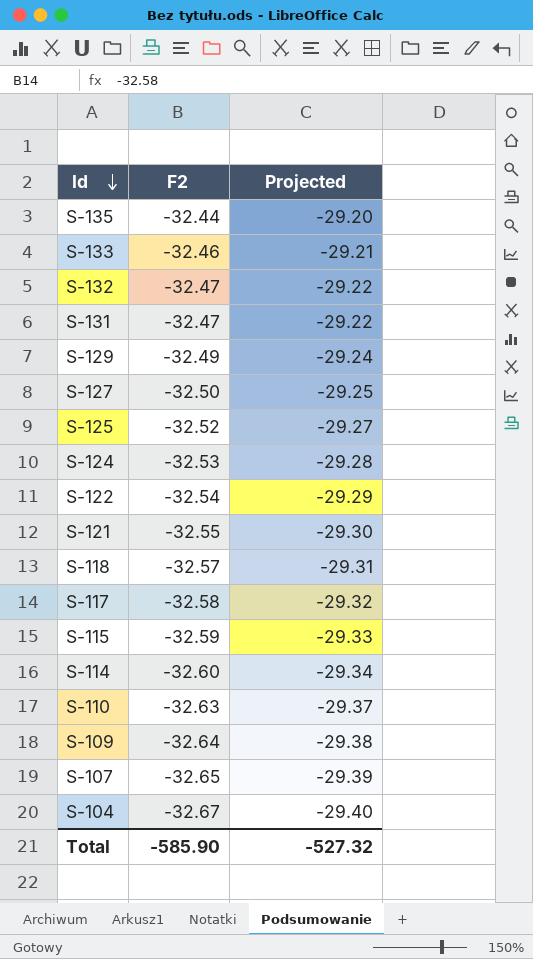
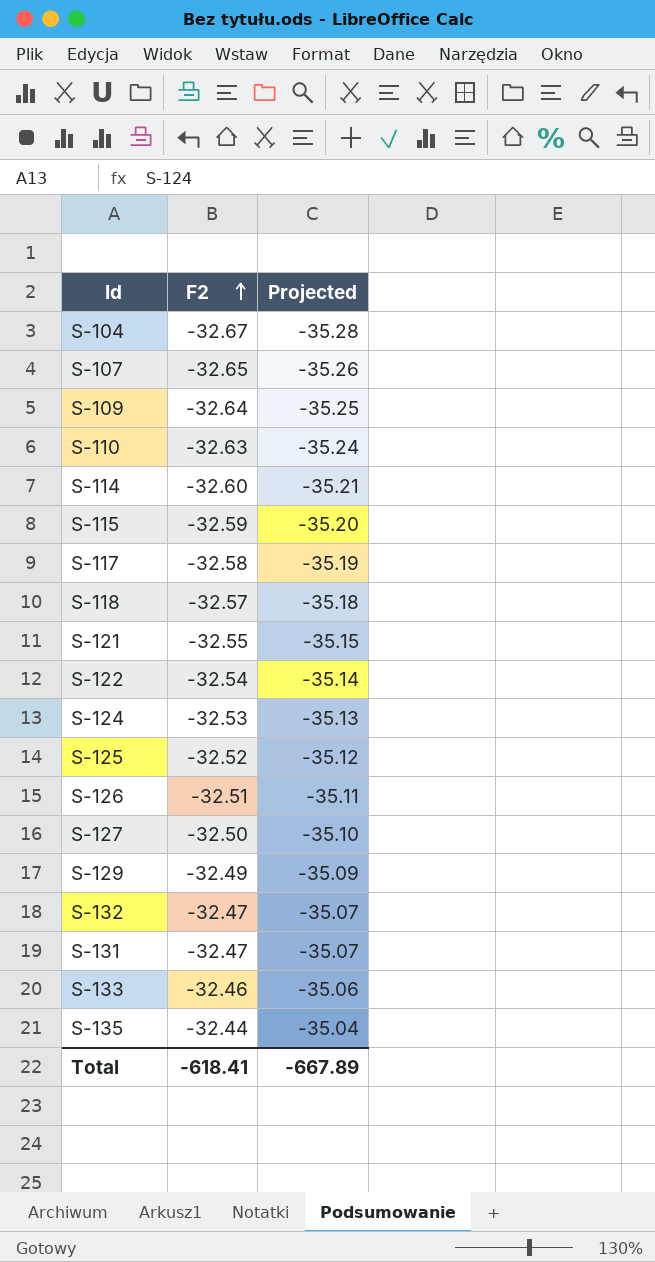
row order: Id descending -> F2 ascending
column Projected | formula: [F2] * 0.9 -> [F2] * 1.08
row S-126: none -> -32.51 | -35.11
Total | F2: -585.90 -> -618.41
Total | Projected: -527.32 -> -667.89

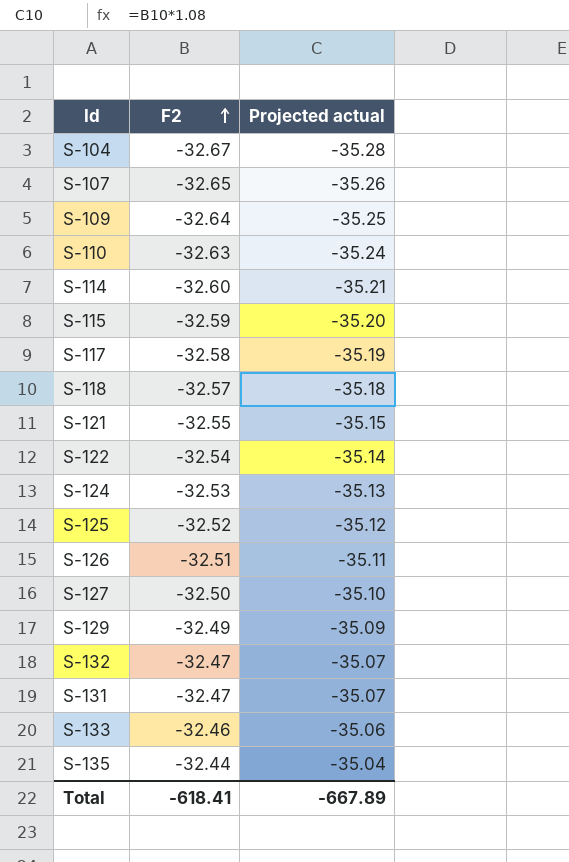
column name: Projected -> Projected actual

